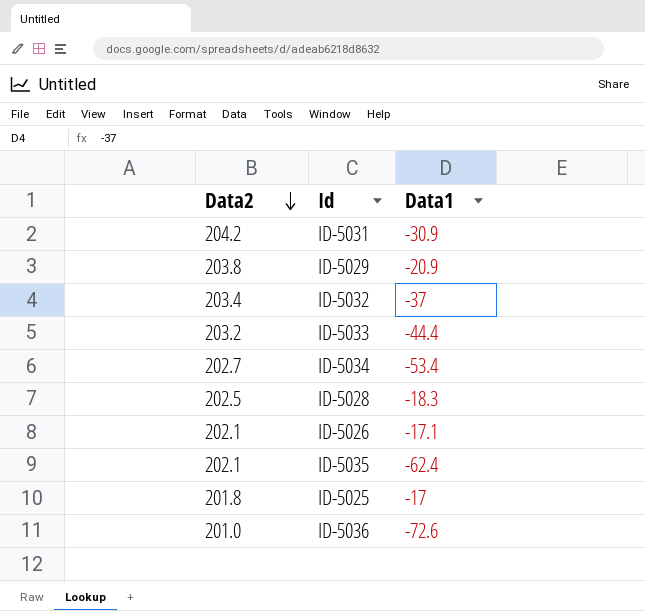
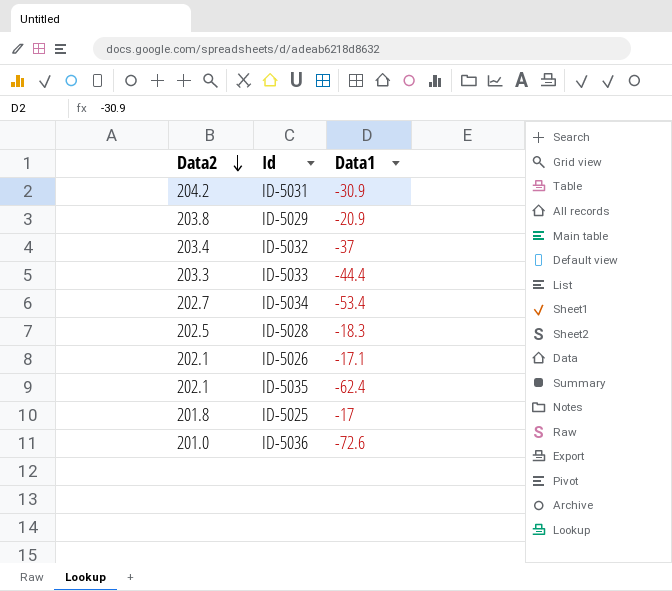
ID-5033 | Data2: 203.2 -> 203.3

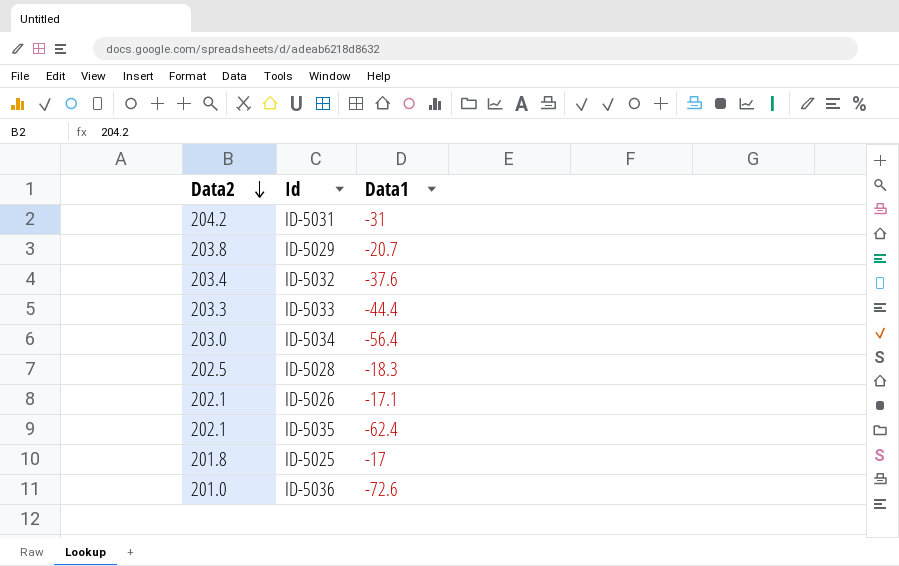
ID-5031 | Data1: -30.9 -> -31
ID-5029 | Data1: -20.9 -> -20.7
ID-5032 | Data1: -37 -> -37.6
ID-5034 | Data2: 202.7 -> 203.0
ID-5034 | Data1: -53.4 -> -56.4

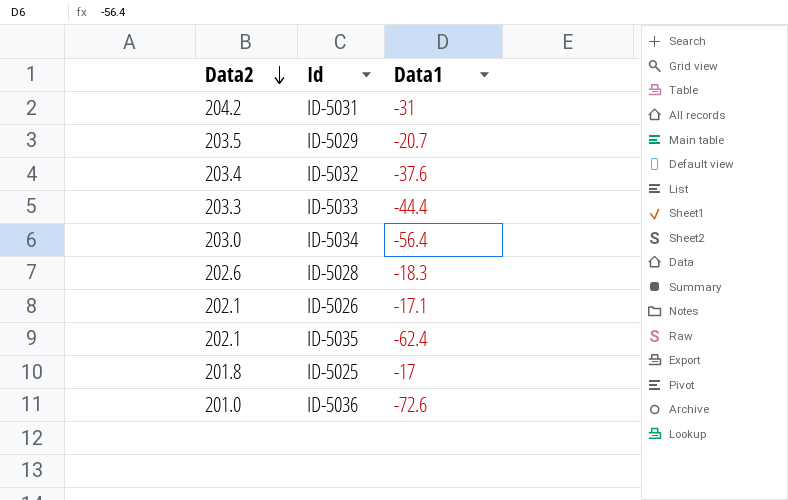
ID-5029 | Data2: 203.8 -> 203.5
ID-5028 | Data2: 202.5 -> 202.6

